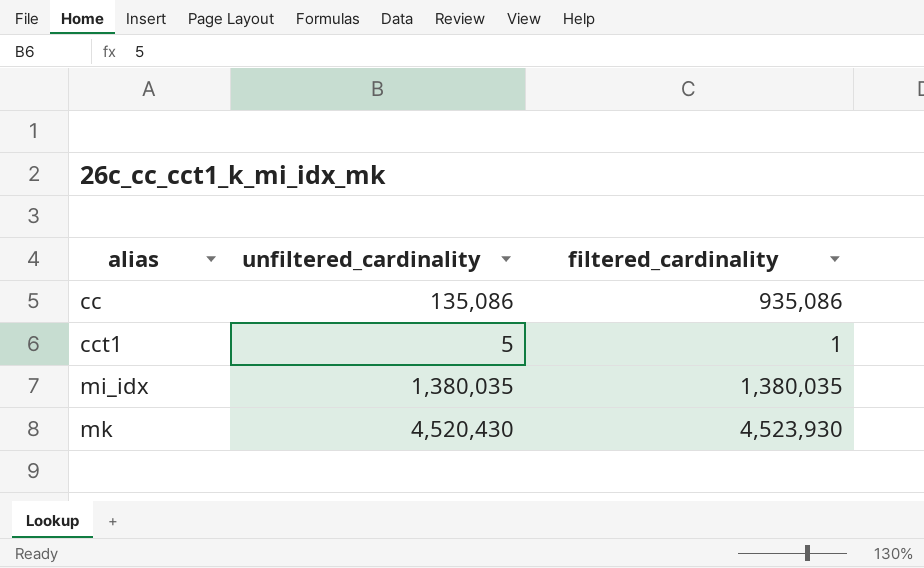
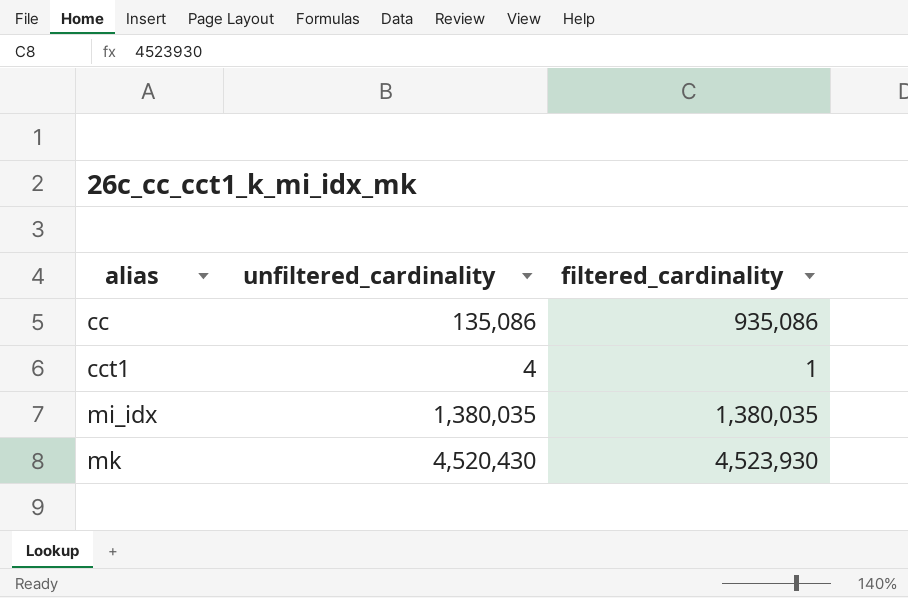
cct1 | unfiltered_cardinality: 5 -> 4

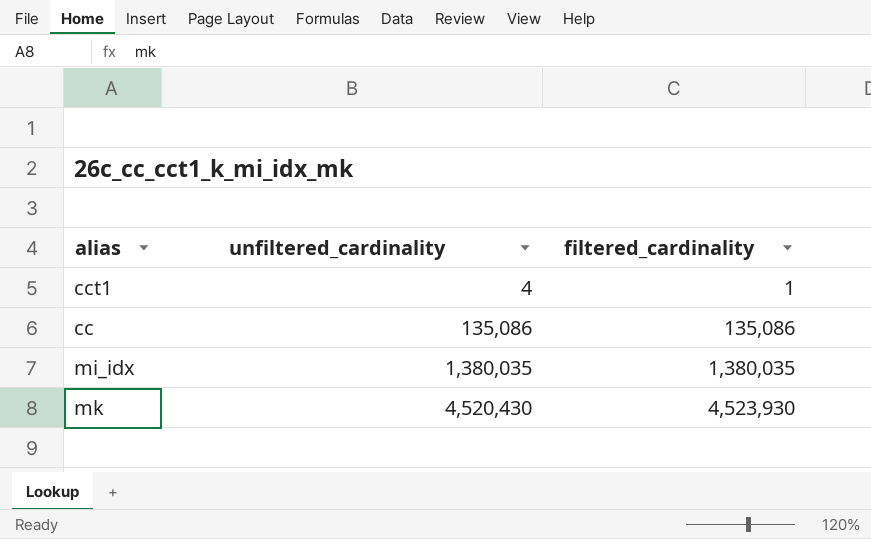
row order: alias ascending -> unfiltered_cardinality ascending
cc | filtered_cardinality: 935,086 -> 135,086

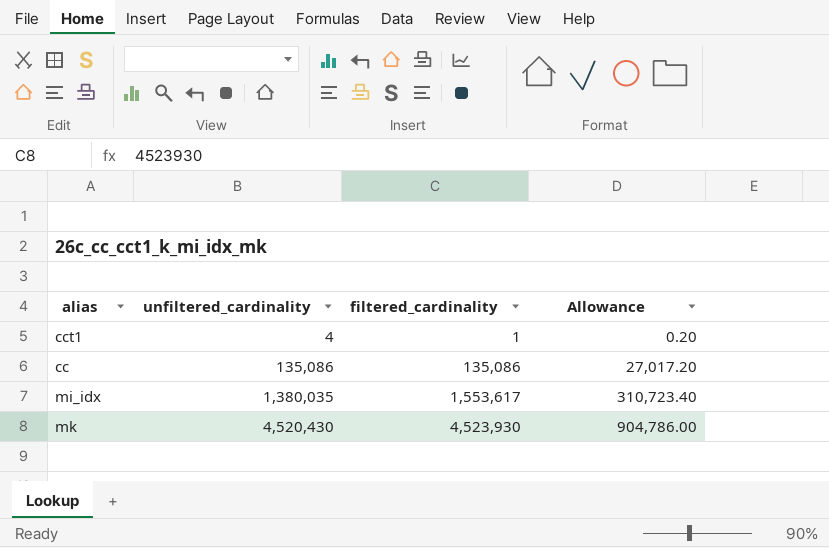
column Allowance | formula: none -> [filtered_cardinality] * 0.2
mi_idx | filtered_cardinality: 1,380,035 -> 1,553,617

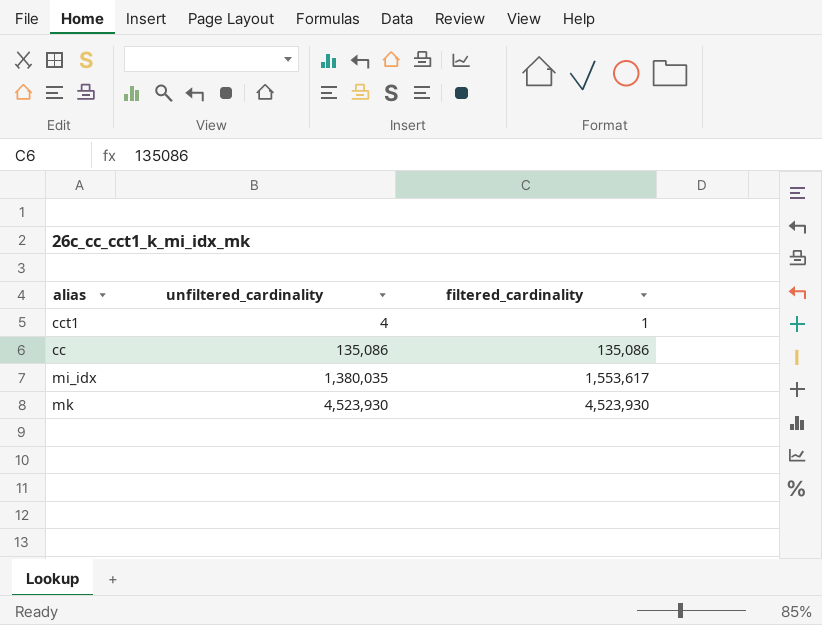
column Allowance | formula: [filtered_cardinality] * 0.2 -> none
mk | unfiltered_cardinality: 4,520,430 -> 4,523,930

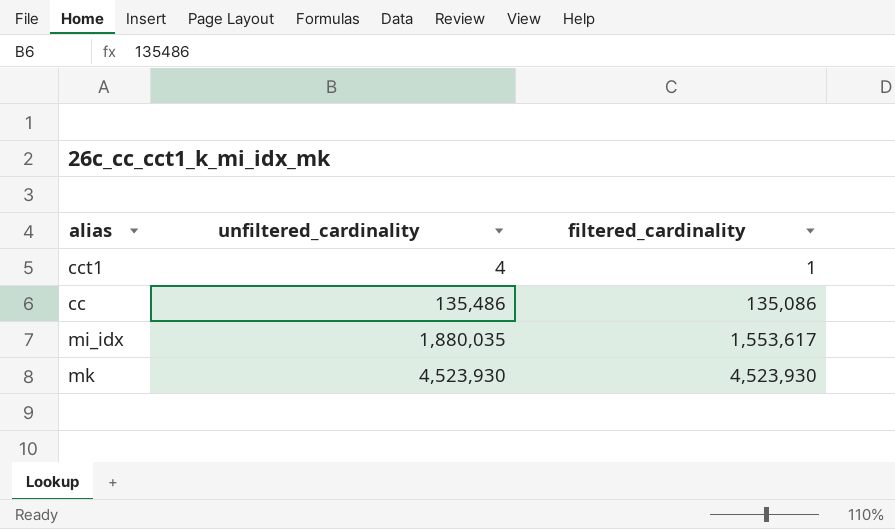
cc | unfiltered_cardinality: 135,086 -> 135,486
mi_idx | unfiltered_cardinality: 1,380,035 -> 1,880,035

